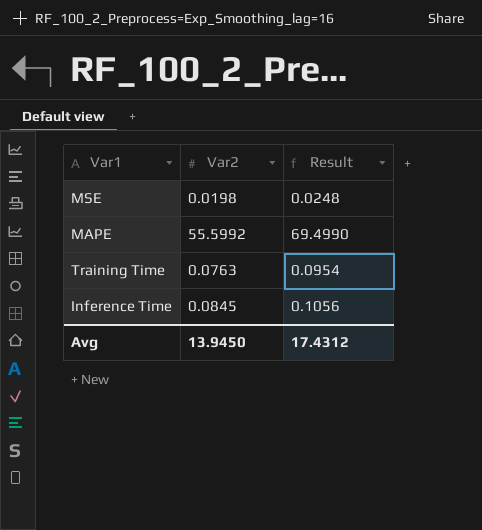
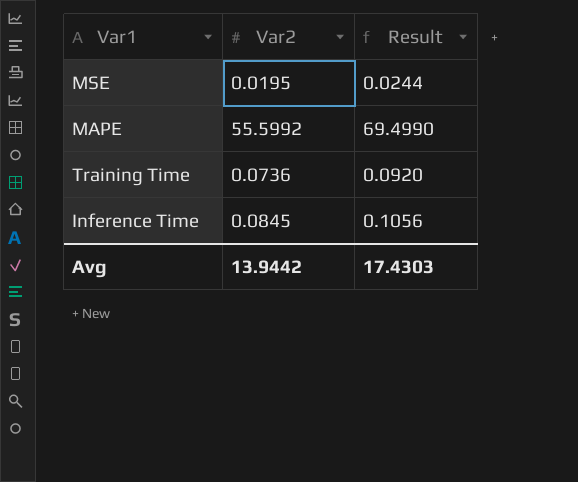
MSE | Var2: 0.0198 -> 0.0195
MSE | Result: 0.0248 -> 0.0244
Training Time | Var2: 0.0763 -> 0.0736
Training Time | Result: 0.0954 -> 0.0920
Avg | Var2: 13.9450 -> 13.9442
Avg | Result: 17.4312 -> 17.4303

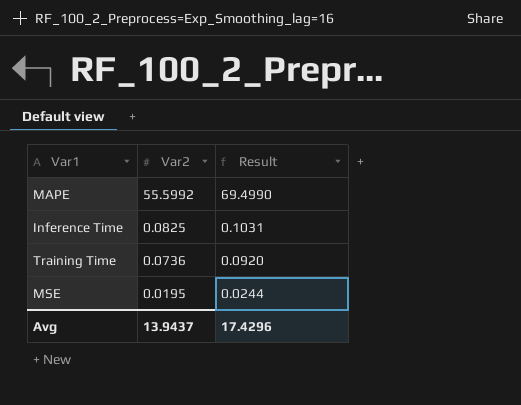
row order: none -> Var2 descending
Inference Time | Var2: 0.0845 -> 0.0825
Inference Time | Result: 0.1056 -> 0.1031
Avg | Var2: 13.9442 -> 13.9437
Avg | Result: 17.4303 -> 17.4296

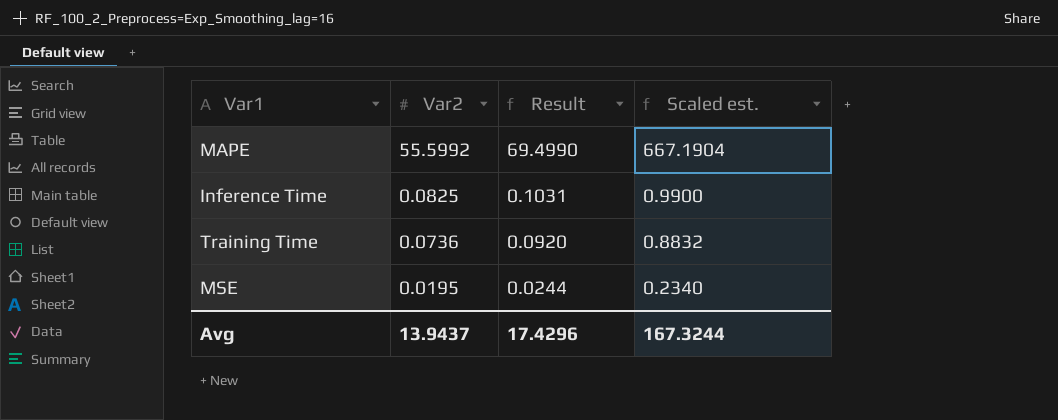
column Scaled est. | formula: none -> [Var2] * 12

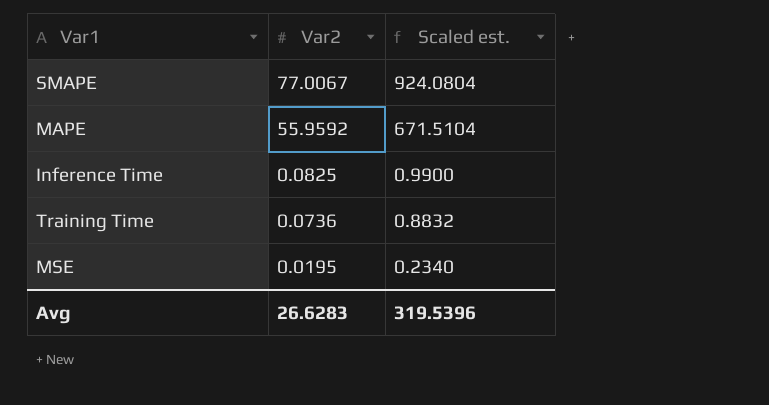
column Result | formula: [Var2] * 1.25 -> none
row SMAPE: none -> 77.0067 | 924.0804
MAPE | Var2: 55.5992 -> 55.9592
MAPE | Scaled est.: 667.1904 -> 671.5104
Avg | Var2: 13.9437 -> 26.6283
Avg | Scaled est.: 167.3244 -> 319.5396

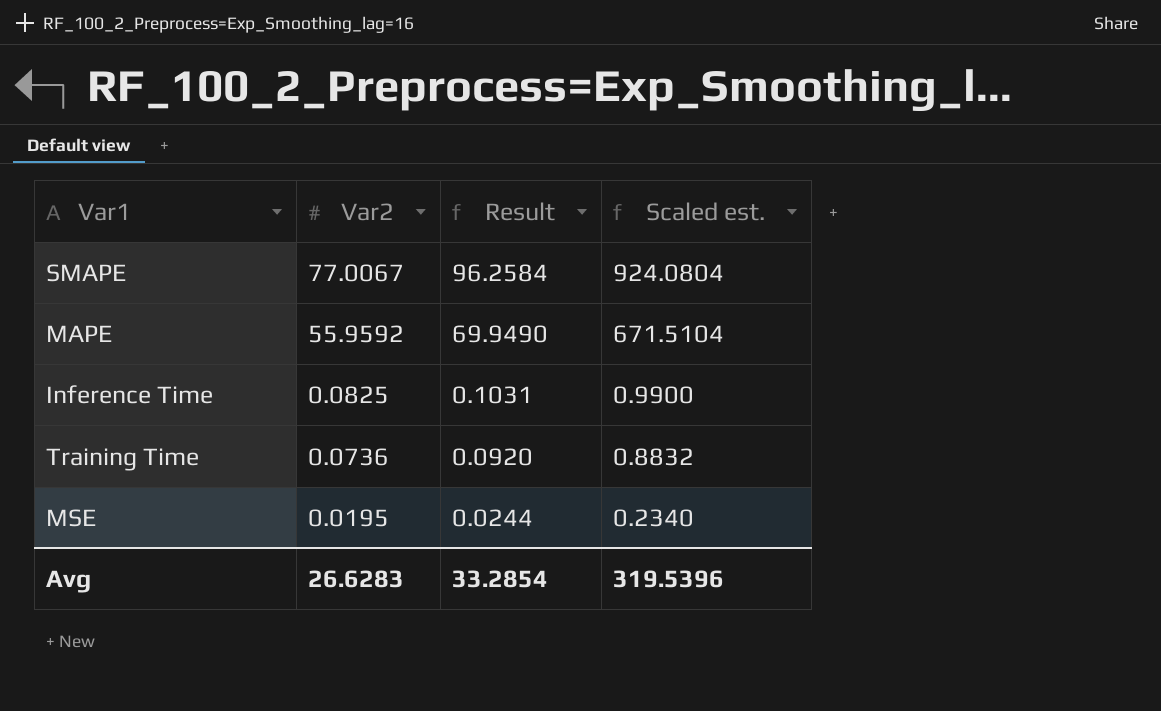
column Result | formula: none -> [Var2] * 1.25

